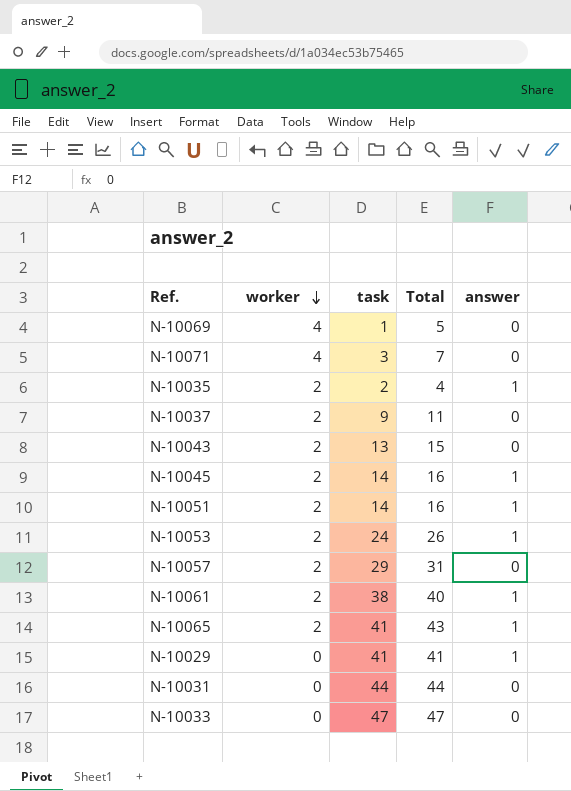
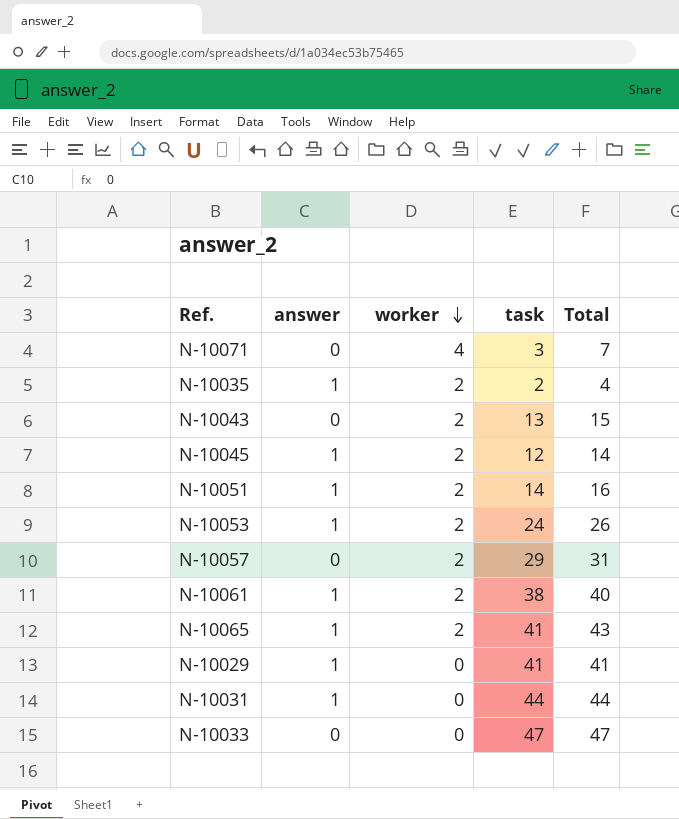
column answer | position: 5 -> 2
row N-10069: 4 | 1 | 5 | 0 -> none
row N-10037: 2 | 9 | 11 | 0 -> none
N-10045 | task: 14 -> 12
N-10045 | Total: 16 -> 14
N-10031 | answer: 0 -> 1

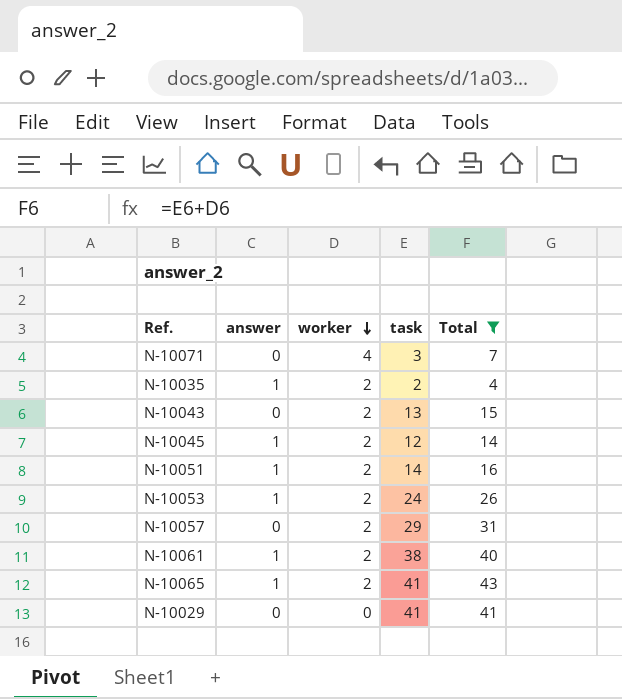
filter: none -> Total <= 43
N-10029 | answer: 1 -> 0

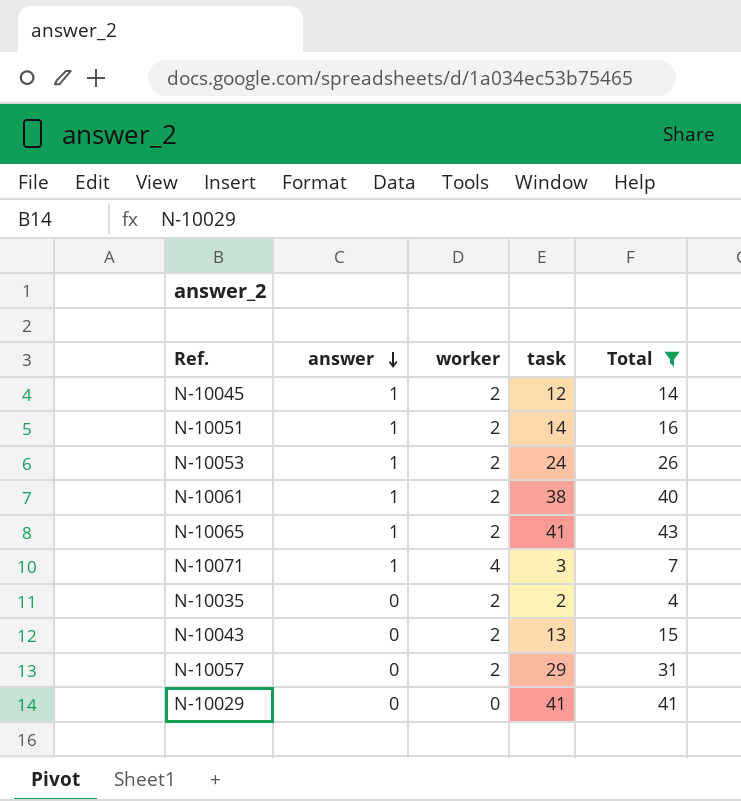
row order: worker descending -> answer descending
N-10071 | answer: 0 -> 1
N-10035 | answer: 1 -> 0

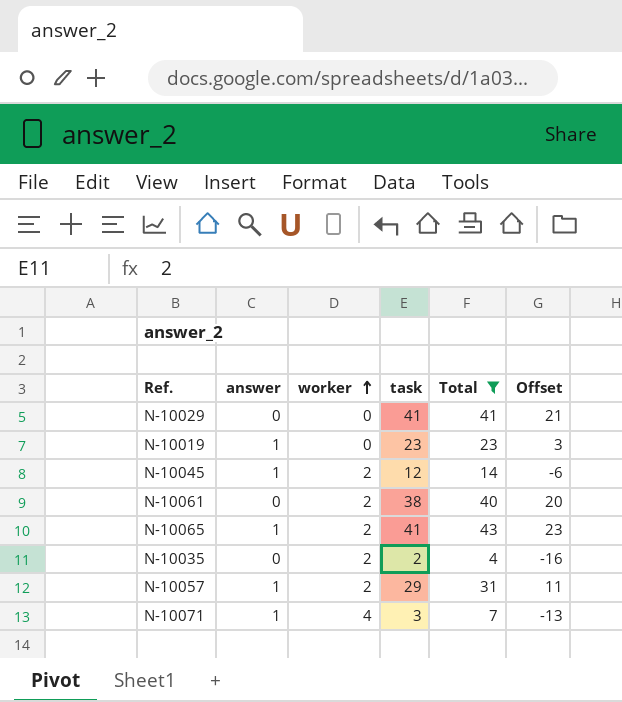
row order: answer descending -> worker ascending
column Offset | formula: none -> [Total] - 20
row N-10051: 1 | 2 | 14 | 16 -> none
row N-10053: 1 | 2 | 24 | 26 -> none
row N-10043: 0 | 2 | 13 | 15 -> none
row N-10019: none -> 1 | 0 | 23 | 23 | 3
N-10061 | answer: 1 -> 0
N-10057 | answer: 0 -> 1

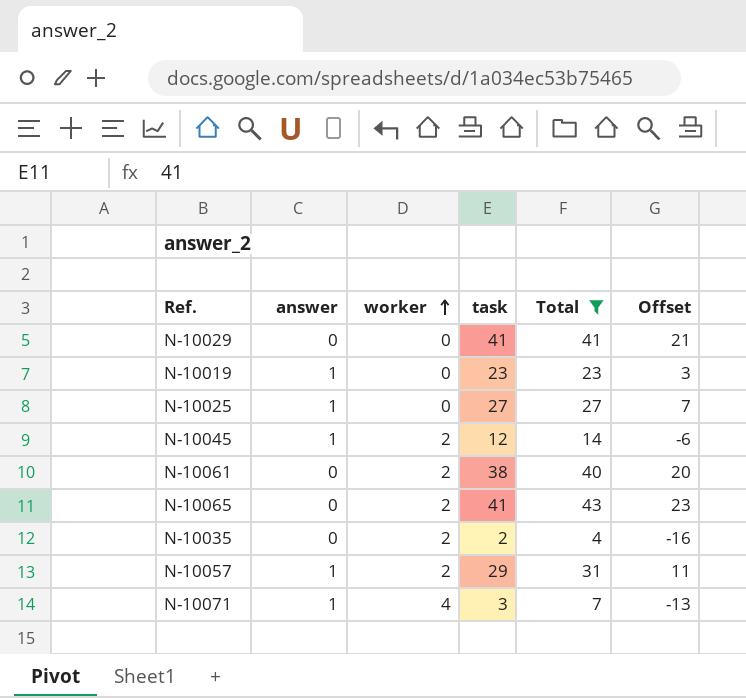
row N-10025: none -> 1 | 0 | 27 | 27 | 7
N-10065 | answer: 1 -> 0

